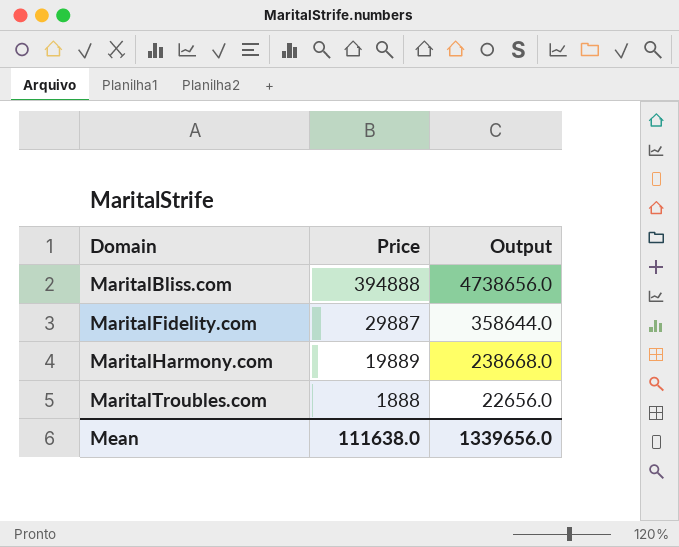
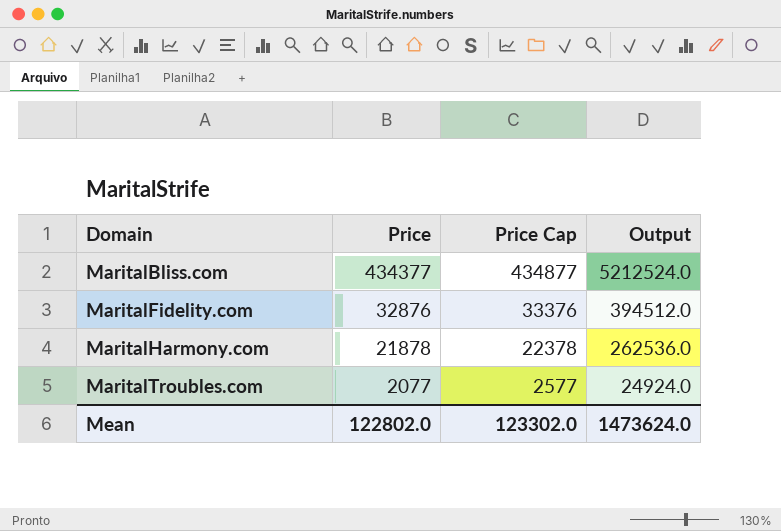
column Price Cap | formula: none -> [Price] + 500
MaritalBliss.com | Price: 394888 -> 434377
MaritalBliss.com | Output: 4738656.0 -> 5212524.0
MaritalFidelity.com | Price: 29887 -> 32876
MaritalFidelity.com | Output: 358644.0 -> 394512.0
MaritalHarmony.com | Price: 19889 -> 21878
MaritalHarmony.com | Output: 238668.0 -> 262536.0
MaritalTroubles.com | Price: 1888 -> 2077
MaritalTroubles.com | Output: 22656.0 -> 24924.0
Mean | Price: 111638.0 -> 122802.0
Mean | Output: 1339656.0 -> 1473624.0

